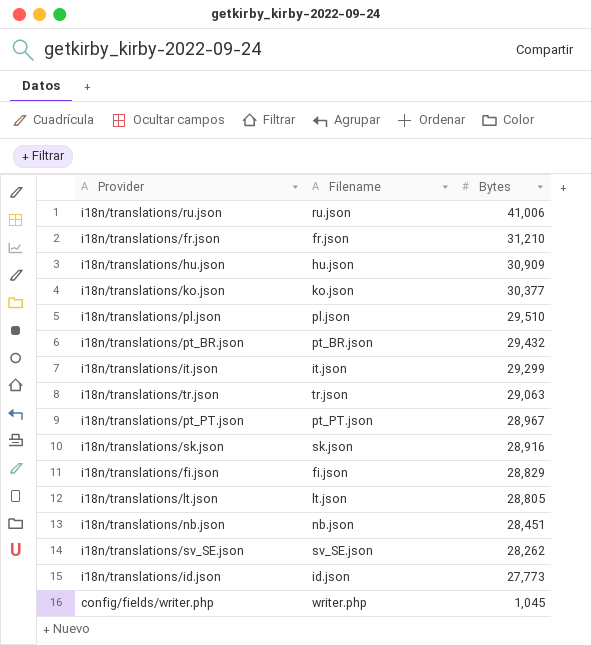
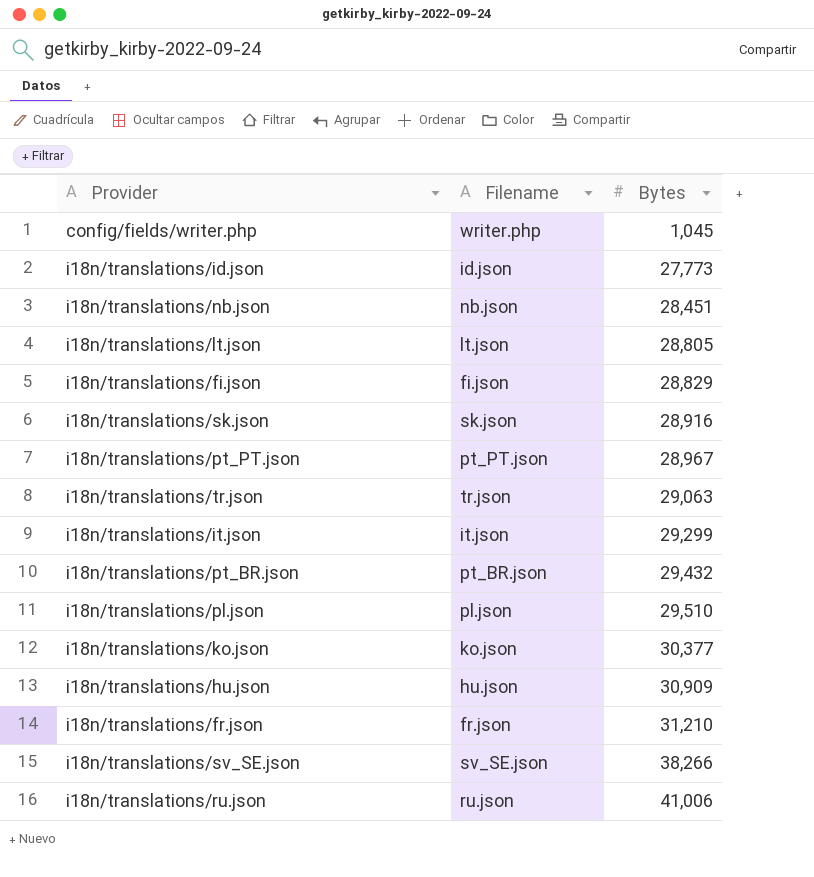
row order: Bytes descending -> Bytes ascending
i18n/translations/sv_SE.json | Bytes: 28,262 -> 38,266

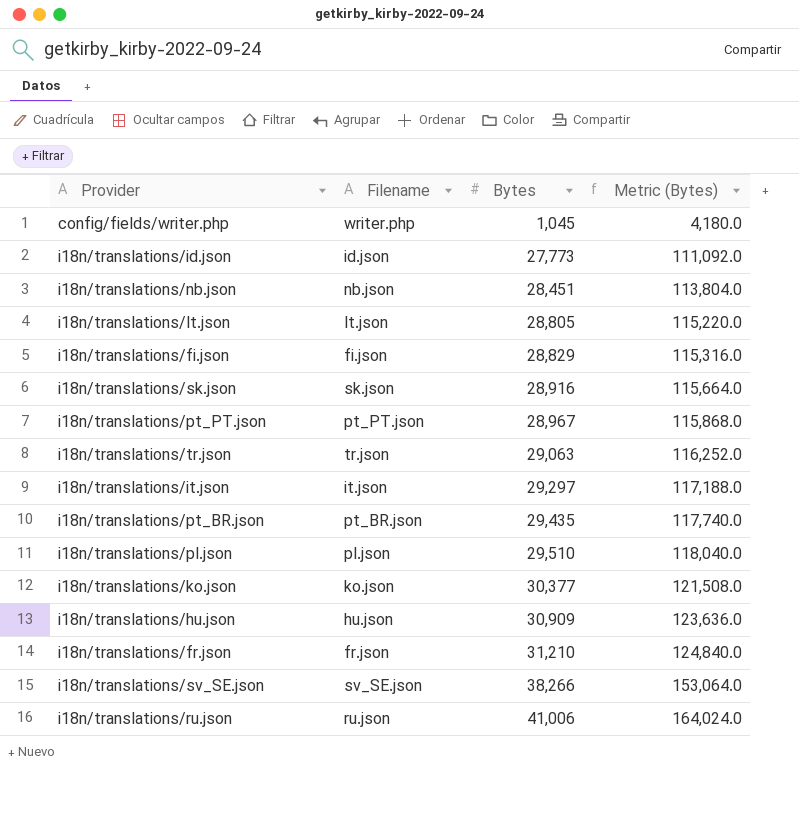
column Metric (Bytes) | formula: none -> [Bytes] * 4
i18n/translations/it.json | Bytes: 29,299 -> 29,297
i18n/translations/pt_BR.json | Bytes: 29,432 -> 29,435

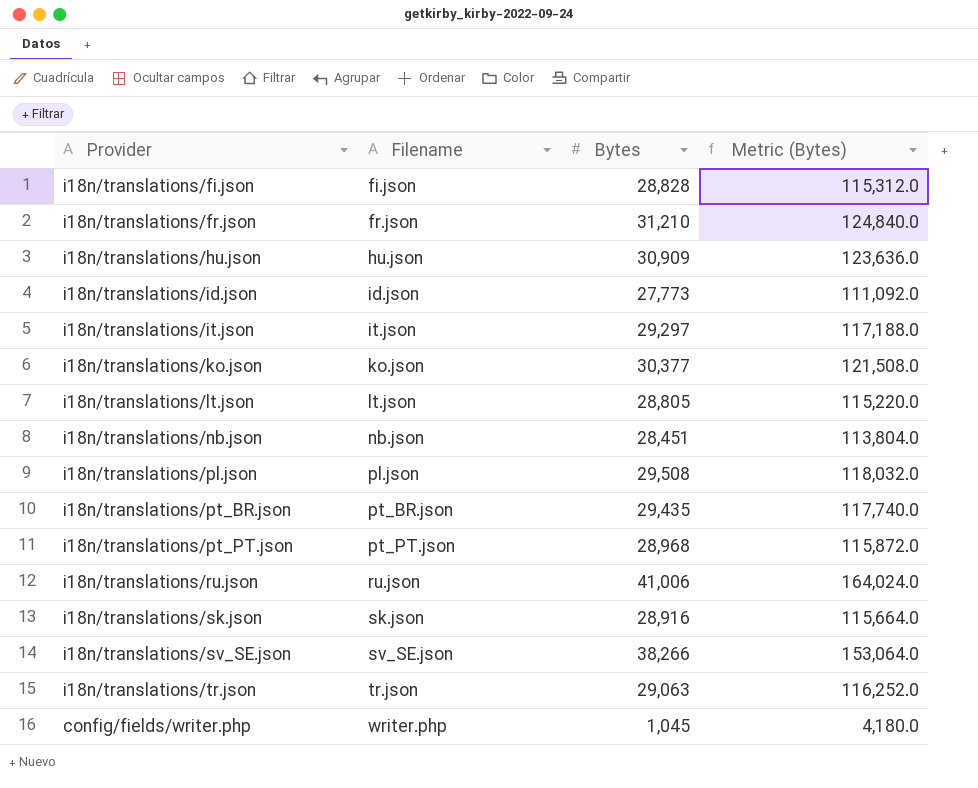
row order: Bytes ascending -> Filename ascending
i18n/translations/fi.json | Bytes: 28,829 -> 28,828
i18n/translations/fi.json | Metric (Bytes): 115,316.0 -> 115,312.0
i18n/translations/pl.json | Bytes: 29,510 -> 29,508
i18n/translations/pl.json | Metric (Bytes): 118,040.0 -> 118,032.0
i18n/translations/pt_PT.json | Bytes: 28,967 -> 28,968
i18n/translations/pt_PT.json | Metric (Bytes): 115,868.0 -> 115,872.0

